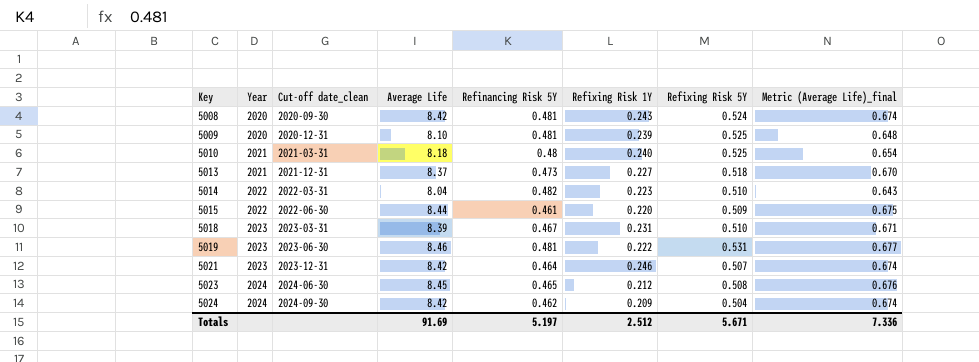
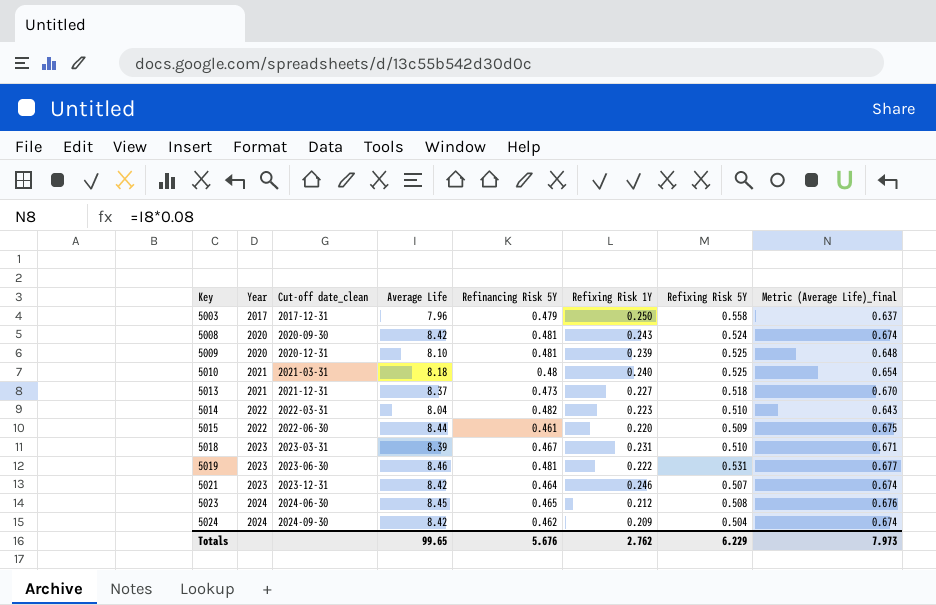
row 5003: none -> 2017 | 2017-12-31 | 7.96 | 0.479 | 0.250 | 0.558 | 0.637
Totals | Average Life: 91.69 -> 99.65
Totals | Refinancing Risk 5Y: 5.197 -> 5.676
Totals | Refixing Risk 1Y: 2.512 -> 2.762
Totals | Refixing Risk 5Y: 5.671 -> 6.229
Totals | Metric (Average Life)_final: 7.336 -> 7.973

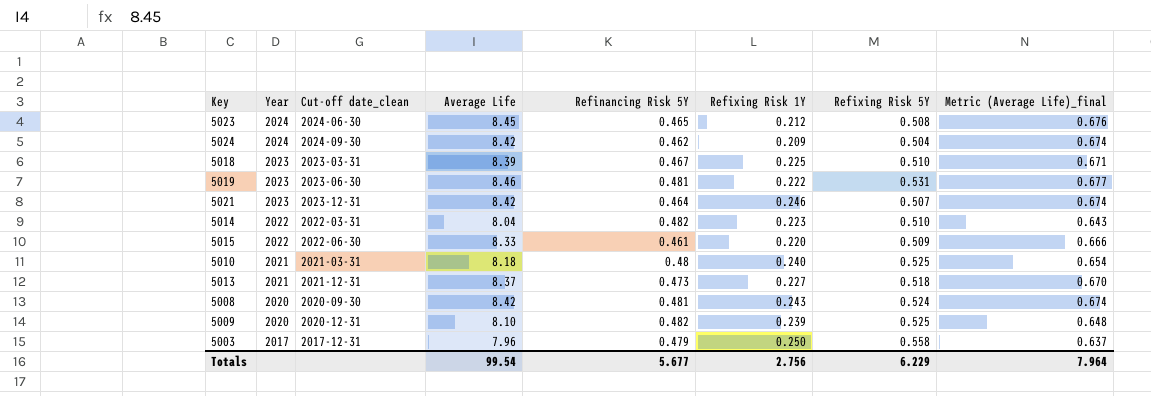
row order: Key ascending -> Year descending
5018 | Refixing Risk 1Y: 0.231 -> 0.225
5015 | Average Life: 8.44 -> 8.33
5015 | Metric (Average Life)_final: 0.675 -> 0.666
5009 | Refinancing Risk 5Y: 0.481 -> 0.482
Totals | Average Life: 99.65 -> 99.54
Totals | Refinancing Risk 5Y: 5.676 -> 5.677
Totals | Refixing Risk 1Y: 2.762 -> 2.756
Totals | Metric (Average Life)_final: 7.973 -> 7.964

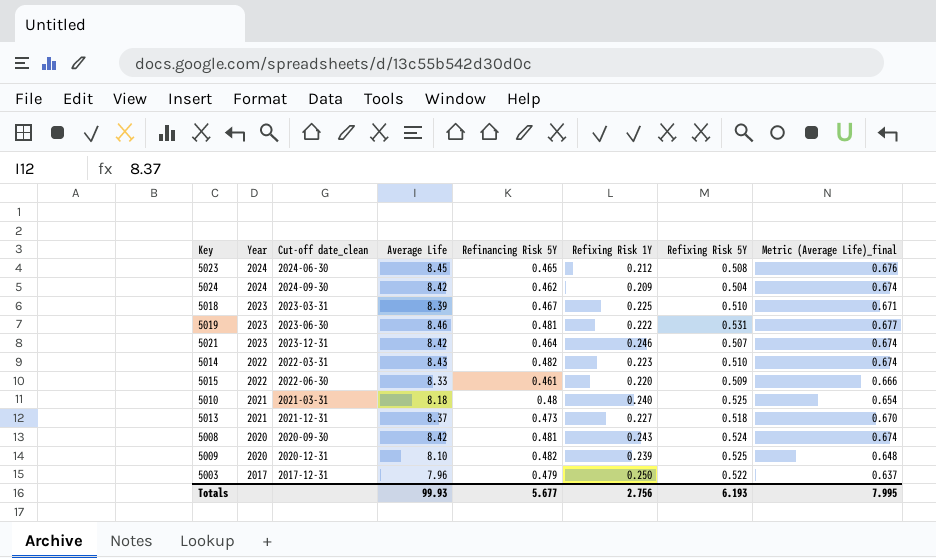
5014 | Average Life: 8.04 -> 8.43
5014 | Metric (Average Life)_final: 0.643 -> 0.674
5003 | Refixing Risk 5Y: 0.558 -> 0.522
Totals | Average Life: 99.54 -> 99.93
Totals | Refixing Risk 5Y: 6.229 -> 6.193
Totals | Metric (Average Life)_final: 7.964 -> 7.995

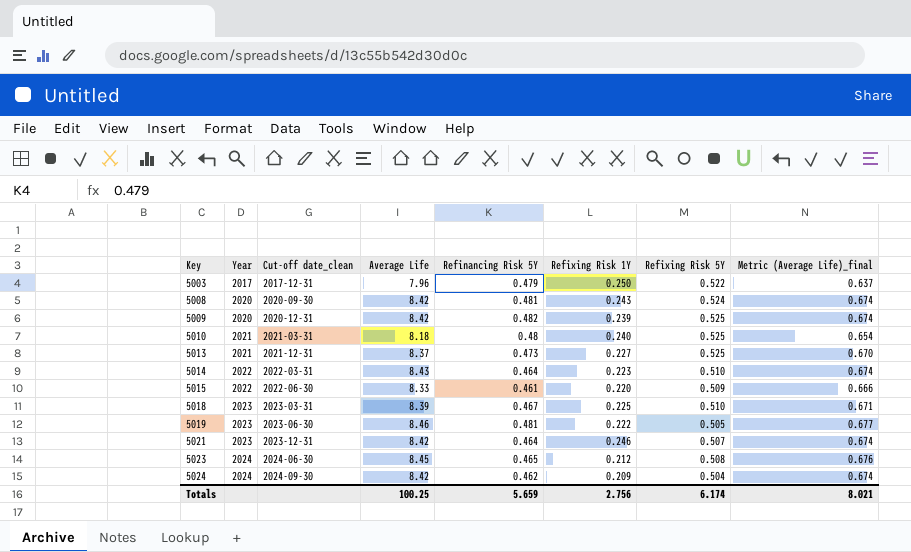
row order: Year descending -> Key ascending
5009 | Average Life: 8.10 -> 8.42
5009 | Metric (Average Life)_final: 0.648 -> 0.674
5013 | Refixing Risk 5Y: 0.518 -> 0.525
5014 | Refinancing Risk 5Y: 0.482 -> 0.464
5019 | Refixing Risk 5Y: 0.531 -> 0.505
Totals | Average Life: 99.93 -> 100.25
Totals | Refinancing Risk 5Y: 5.677 -> 5.659
Totals | Refixing Risk 5Y: 6.193 -> 6.174
Totals | Metric (Average Life)_final: 7.995 -> 8.021

